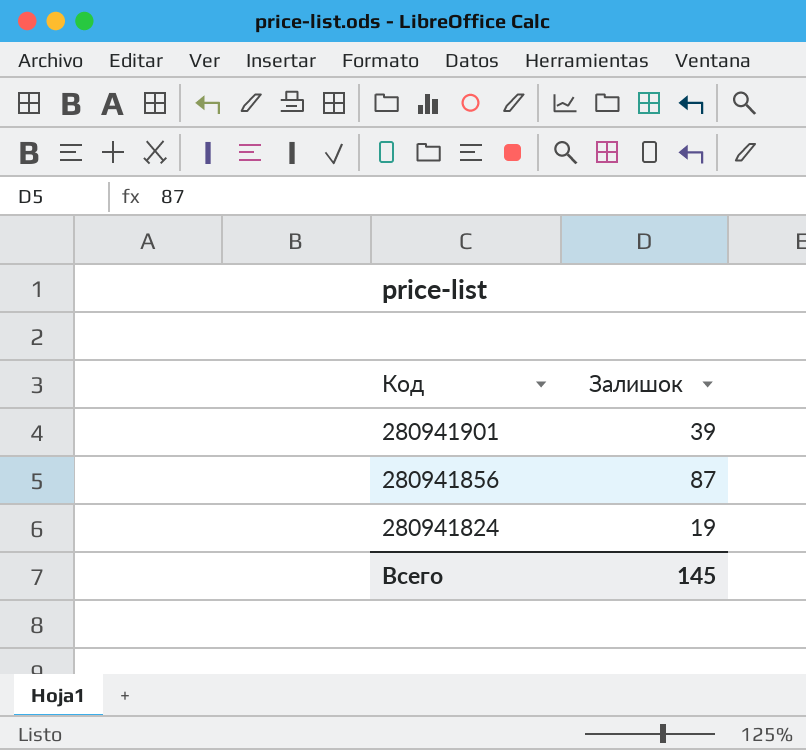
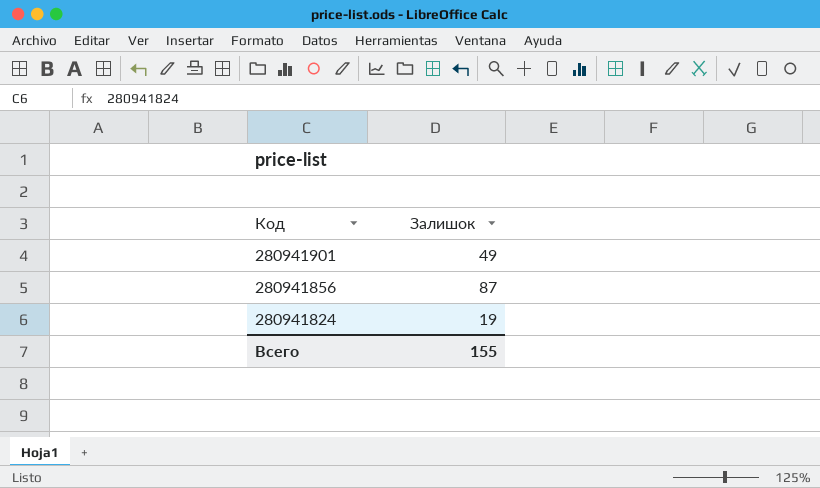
280941901 | Залишок: 39 -> 49
Всего | Залишок: 145 -> 155

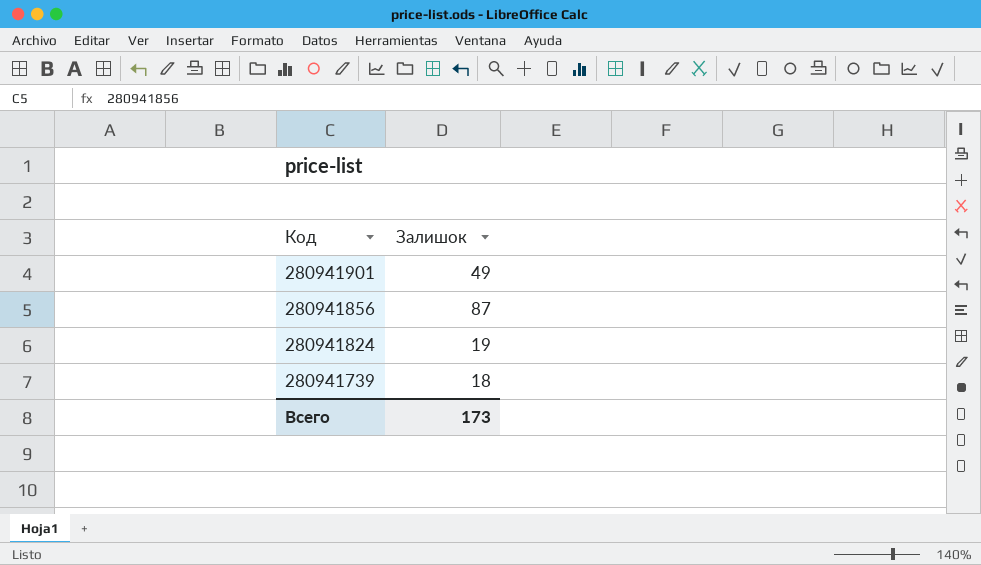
row 280941739: none -> 18
Всего | Залишок: 155 -> 173

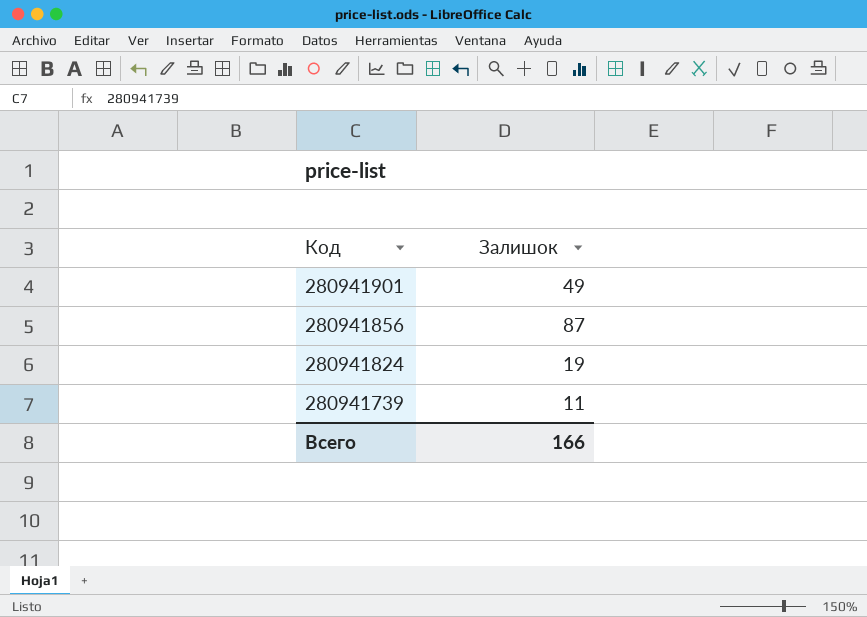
280941739 | Залишок: 18 -> 11
Всего | Залишок: 173 -> 166

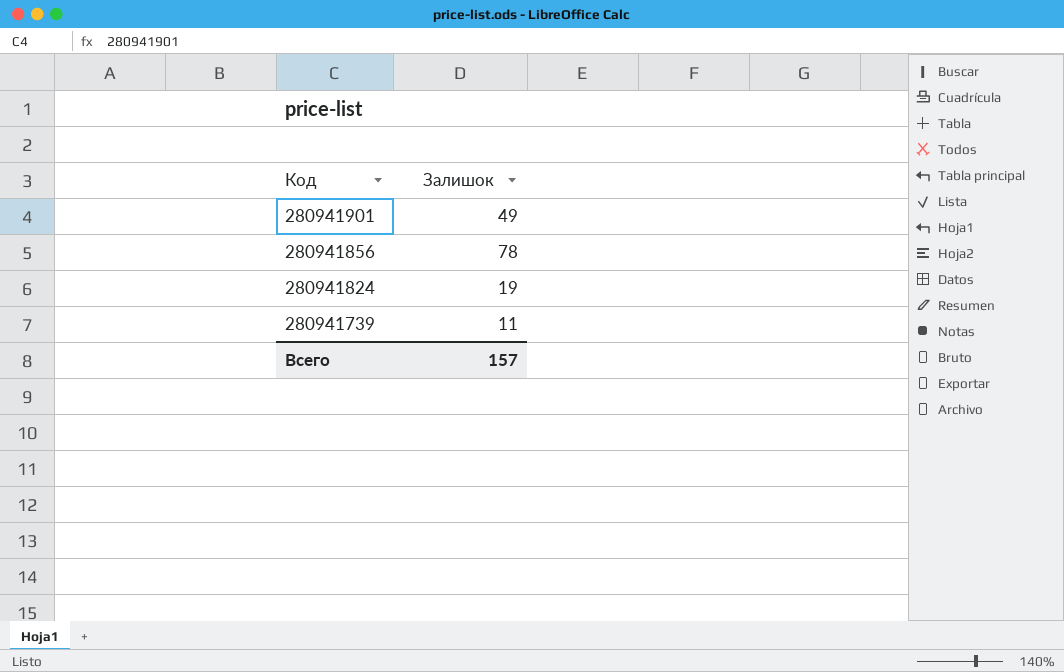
280941856 | Залишок: 87 -> 78
Всего | Залишок: 166 -> 157

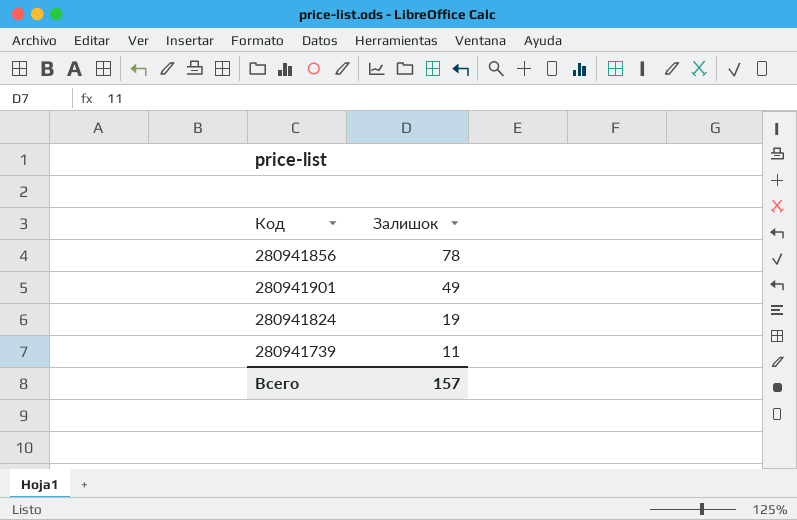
row order: Код descending -> Залишок descending

